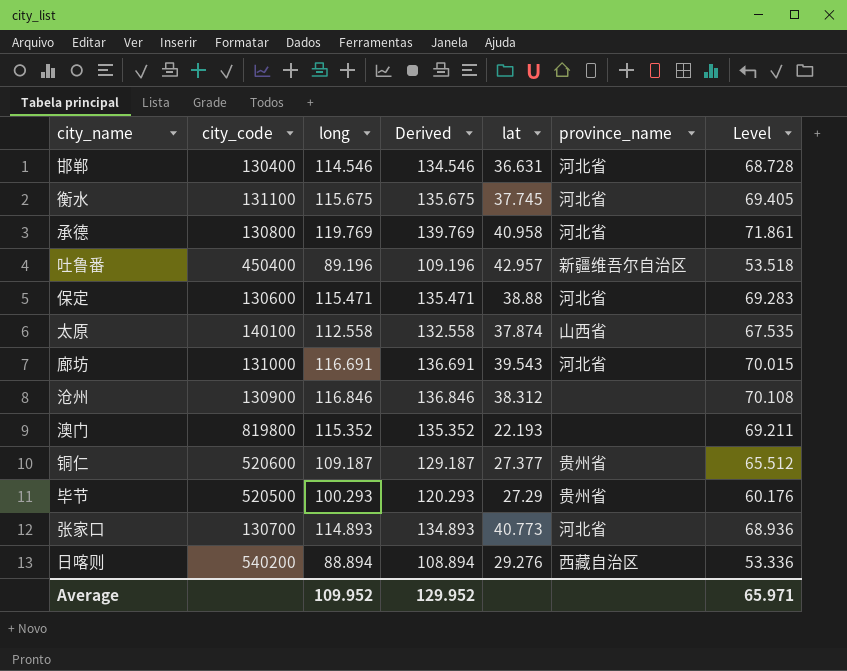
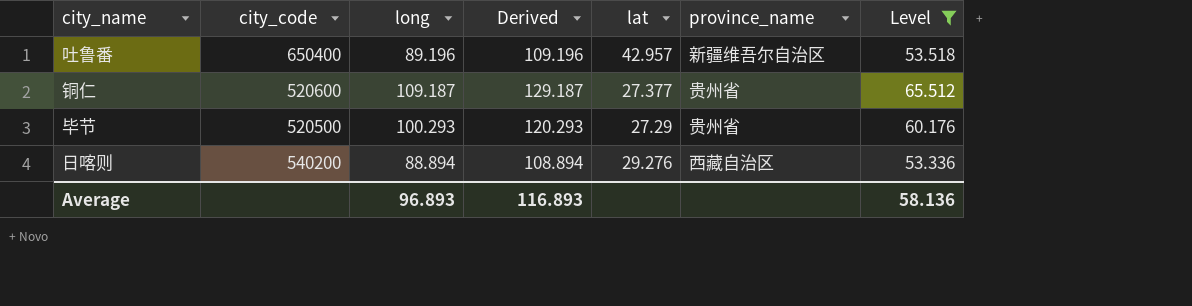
filter: none -> Level <= 65.512
吐鲁番 | city_code: 450400 -> 650400
Average | long: 109.952 -> 96.893
Average | Derived: 129.952 -> 116.893
Average | Level: 65.971 -> 58.136

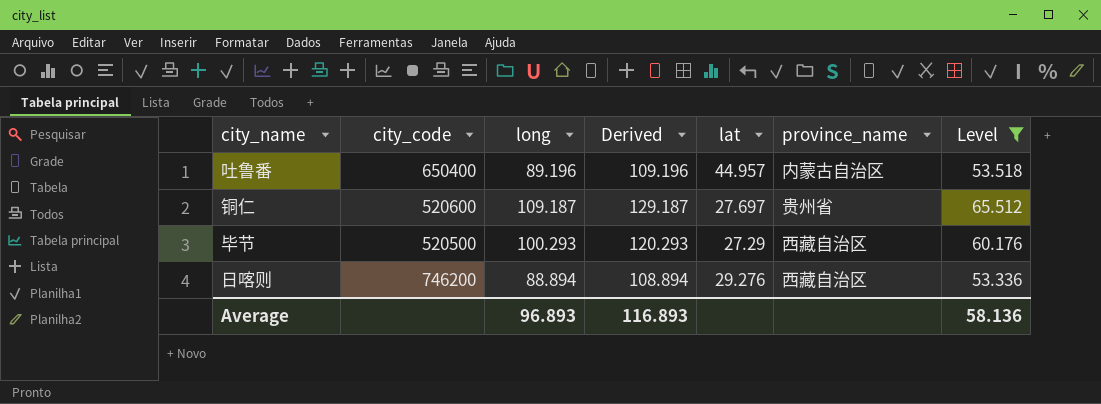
吐鲁番 | lat: 42.957 -> 44.957
吐鲁番 | province_name: 新疆维吾尔自治区 -> 内蒙古自治区
铜仁 | lat: 27.377 -> 27.697
毕节 | province_name: 贵州省 -> 西藏自治区
日喀则 | city_code: 540200 -> 746200

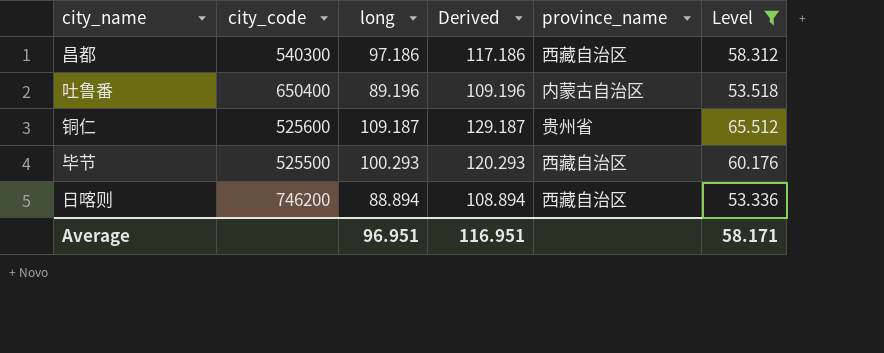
column lat | position: 5 -> none
row 昌都: none -> 540300 | 97.186 | 117.186 | 西藏自治区 | 58.312
铜仁 | city_code: 520600 -> 525600
毕节 | city_code: 520500 -> 525500
Average | long: 96.893 -> 96.951
Average | Derived: 116.893 -> 116.951
Average | Level: 58.136 -> 58.171

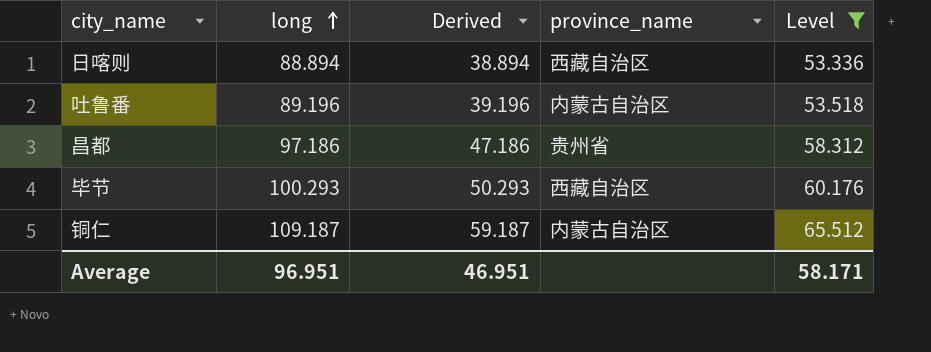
row order: none -> long ascending
column city_code | position: 2 -> none
column Derived | formula: [long] + 20 -> [long] - 50
昌都 | province_name: 西藏自治区 -> 贵州省
铜仁 | province_name: 贵州省 -> 内蒙古自治区
Average | Derived: 116.951 -> 46.951

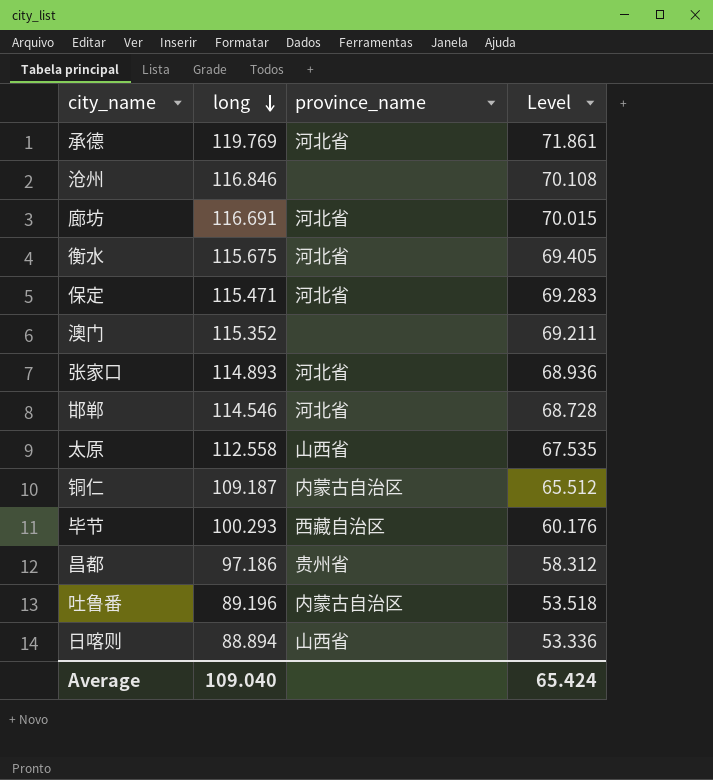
filter: Level <= 65.512 -> none
row order: long ascending -> long descending
column Derived | formula: [long] - 50 -> none
日喀则 | province_name: 西藏自治区 -> 山西省
Average | long: 96.951 -> 109.040
Average | Level: 58.171 -> 65.424

